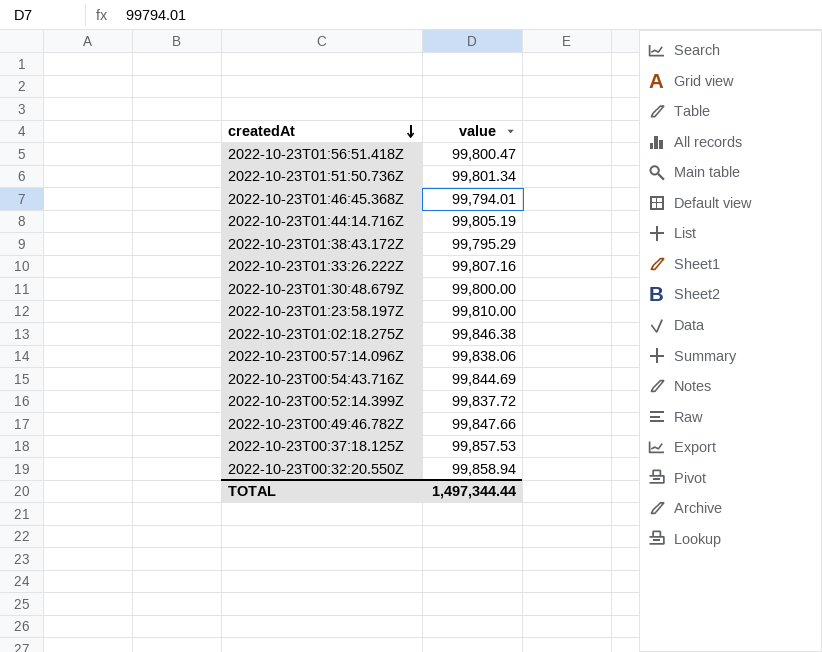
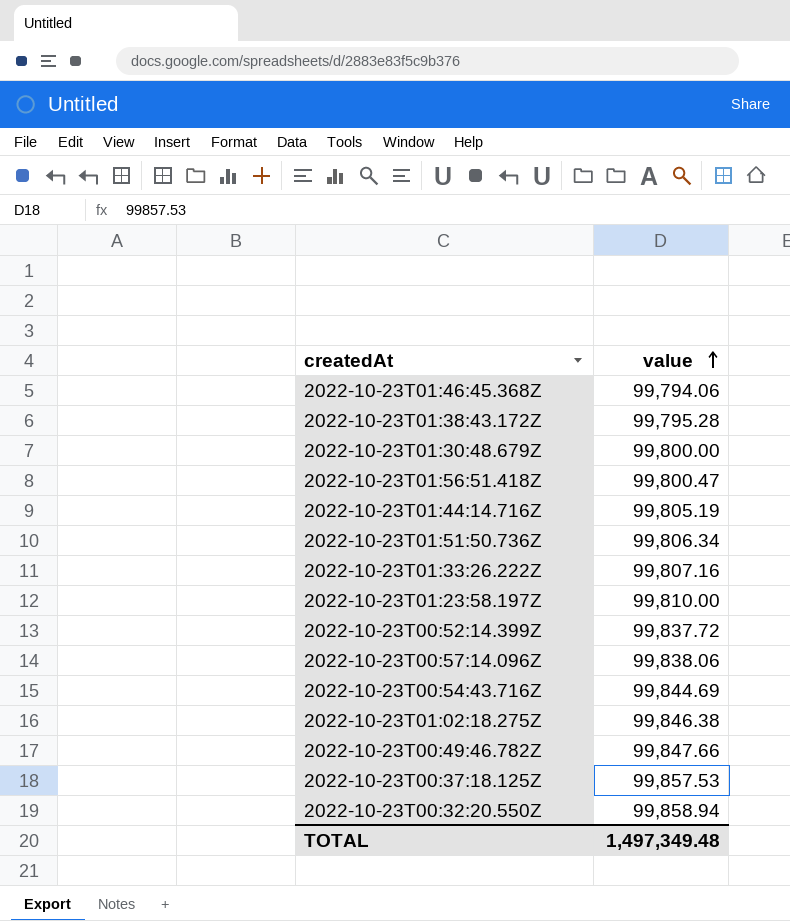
row order: createdAt descending -> value ascending
2022-10-23T01:46:45.368Z | value: 99,794.01 -> 99,794.06
2022-10-23T01:38:43.172Z | value: 99,795.29 -> 99,795.28
2022-10-23T01:51:50.736Z | value: 99,801.34 -> 99,806.34
TOTAL | value: 1,497,344.44 -> 1,497,349.48

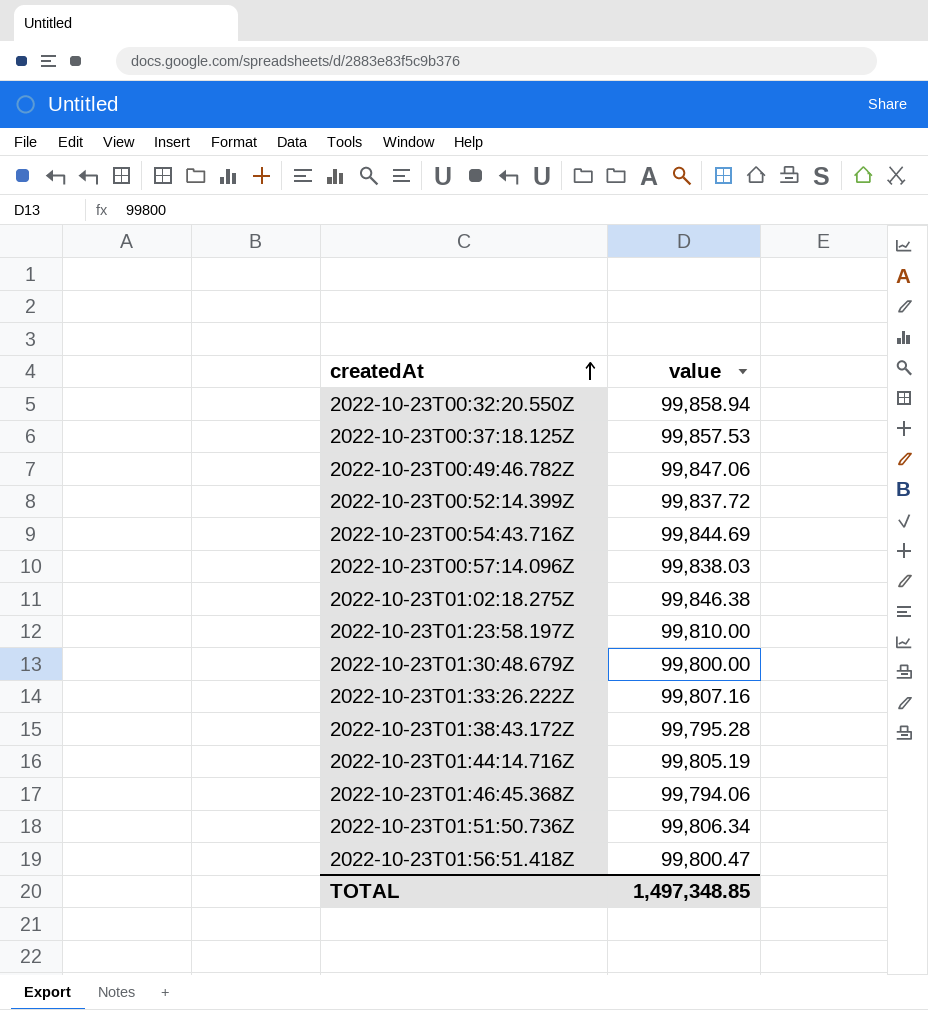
row order: value ascending -> createdAt ascending
2022-10-23T00:49:46.782Z | value: 99,847.66 -> 99,847.06
2022-10-23T00:57:14.096Z | value: 99,838.06 -> 99,838.03
TOTAL | value: 1,497,349.48 -> 1,497,348.85

